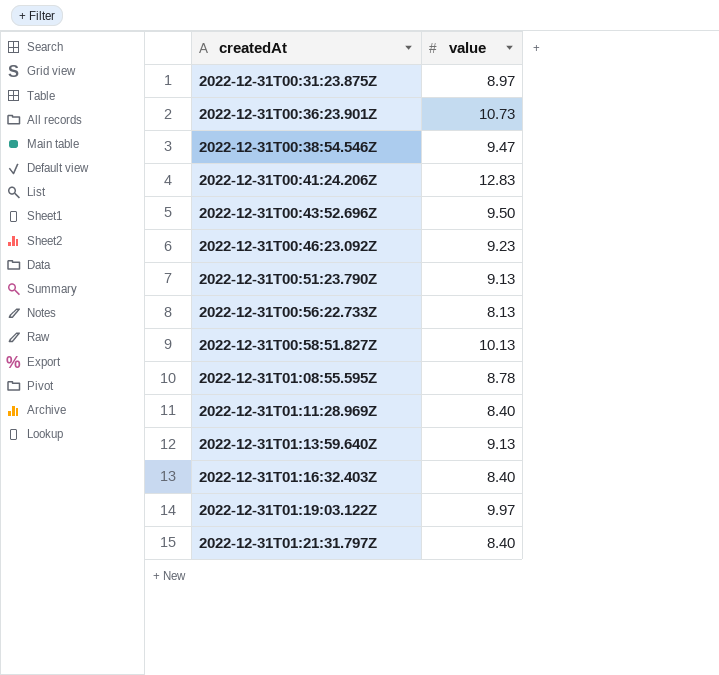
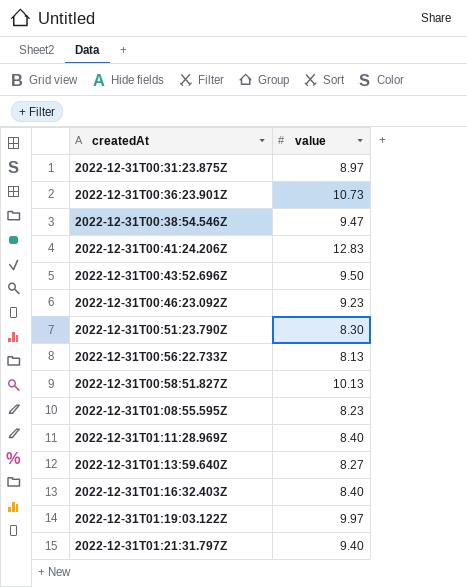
2022-12-31T00:51:23.790Z | value: 9.13 -> 8.30
2022-12-31T01:08:55.595Z | value: 8.78 -> 8.23
2022-12-31T01:13:59.640Z | value: 9.13 -> 8.27
2022-12-31T01:21:31.797Z | value: 8.40 -> 9.40

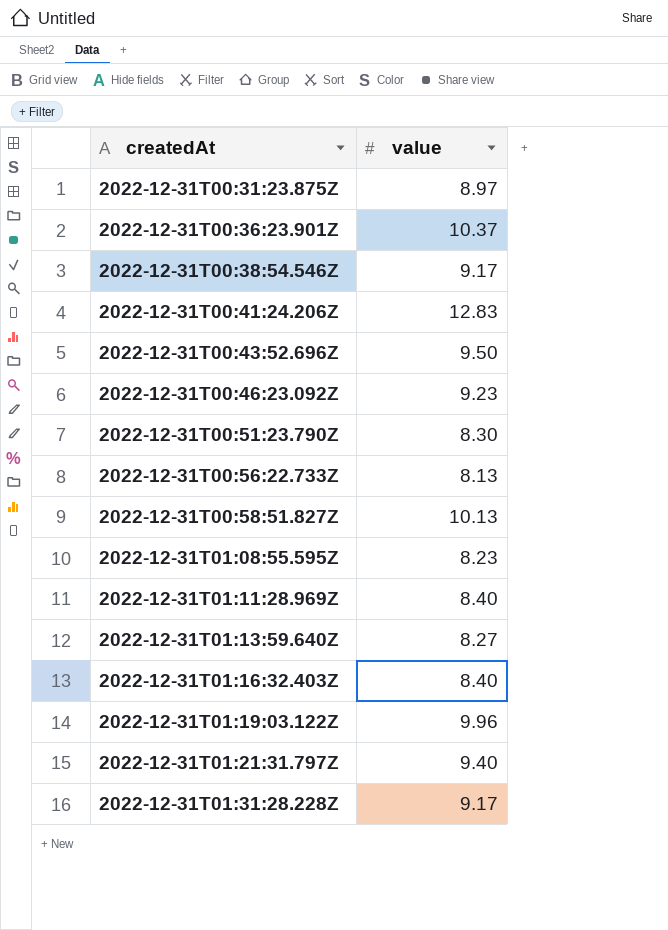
2022-12-31T00:36:23.901Z | value: 10.73 -> 10.37
2022-12-31T00:38:54.546Z | value: 9.47 -> 9.17
2022-12-31T01:19:03.122Z | value: 9.97 -> 9.96
row 2022-12-31T01:31:28.228Z: none -> 9.17

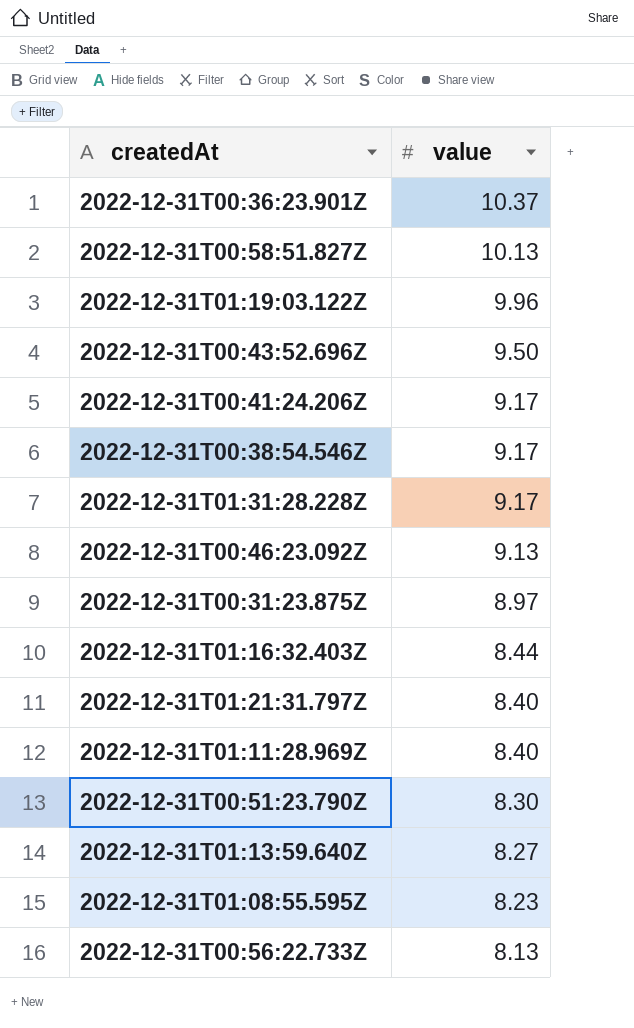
row order: createdAt ascending -> value descending
2022-12-31T00:41:24.206Z | value: 12.83 -> 9.17
2022-12-31T00:46:23.092Z | value: 9.23 -> 9.13
2022-12-31T01:16:32.403Z | value: 8.40 -> 8.44
2022-12-31T01:21:31.797Z | value: 9.40 -> 8.40

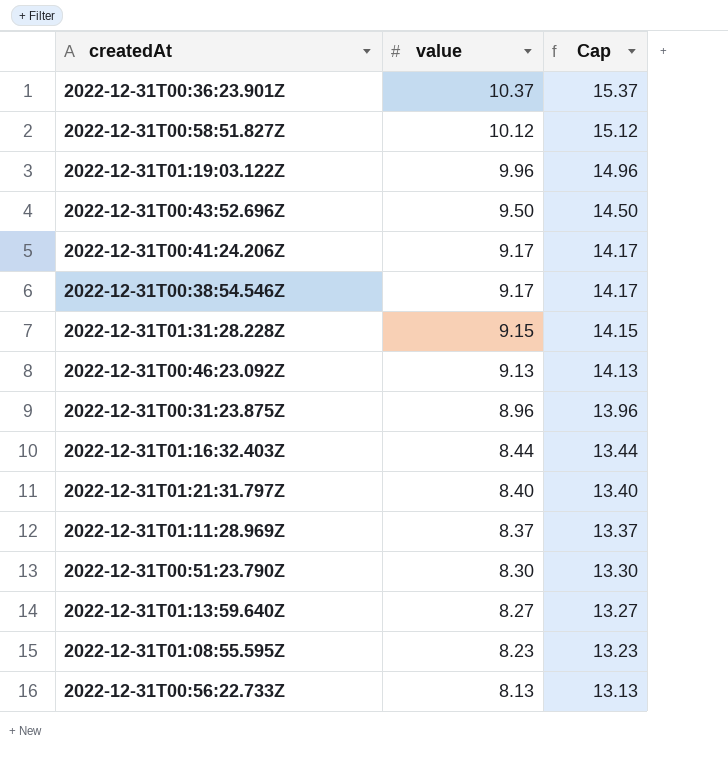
column Cap | formula: none -> [value] + 5
2022-12-31T00:58:51.827Z | value: 10.13 -> 10.12
2022-12-31T01:31:28.228Z | value: 9.17 -> 9.15
2022-12-31T00:31:23.875Z | value: 8.97 -> 8.96
2022-12-31T01:11:28.969Z | value: 8.40 -> 8.37

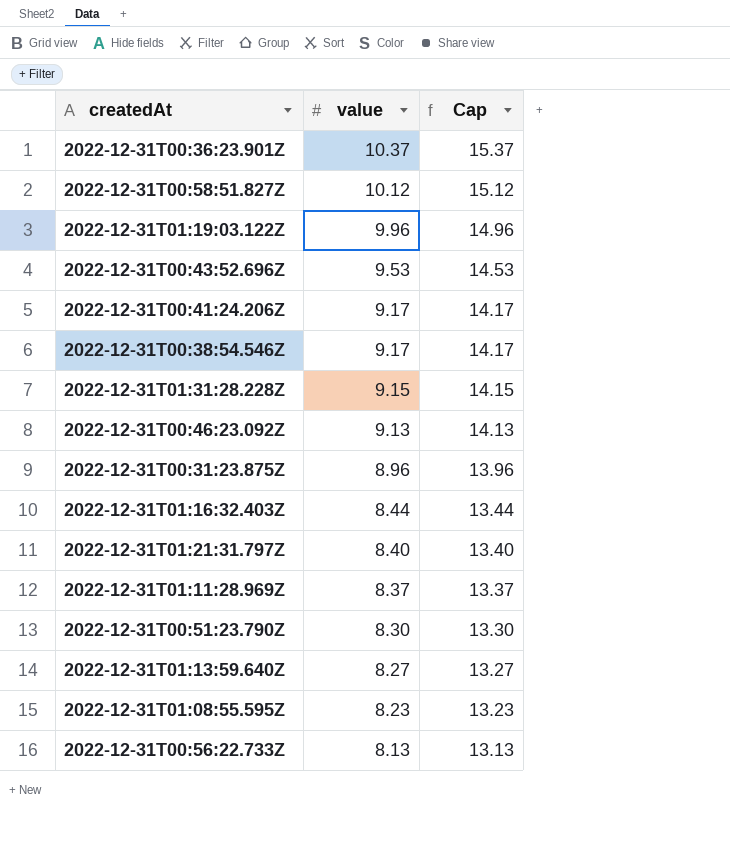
2022-12-31T00:43:52.696Z | value: 9.50 -> 9.53
2022-12-31T00:43:52.696Z | Cap: 14.50 -> 14.53

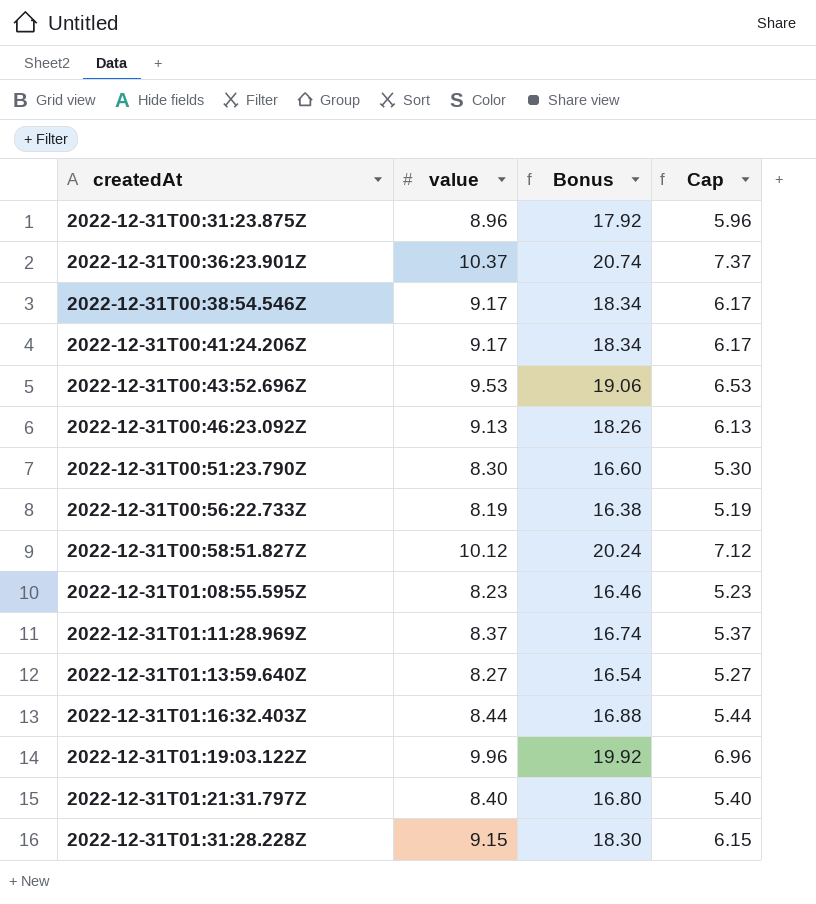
row order: value descending -> createdAt ascending
column Bonus | formula: none -> [value] * 2
column Cap | formula: [value] + 5 -> [value] - 3
2022-12-31T00:56:22.733Z | value: 8.13 -> 8.19

